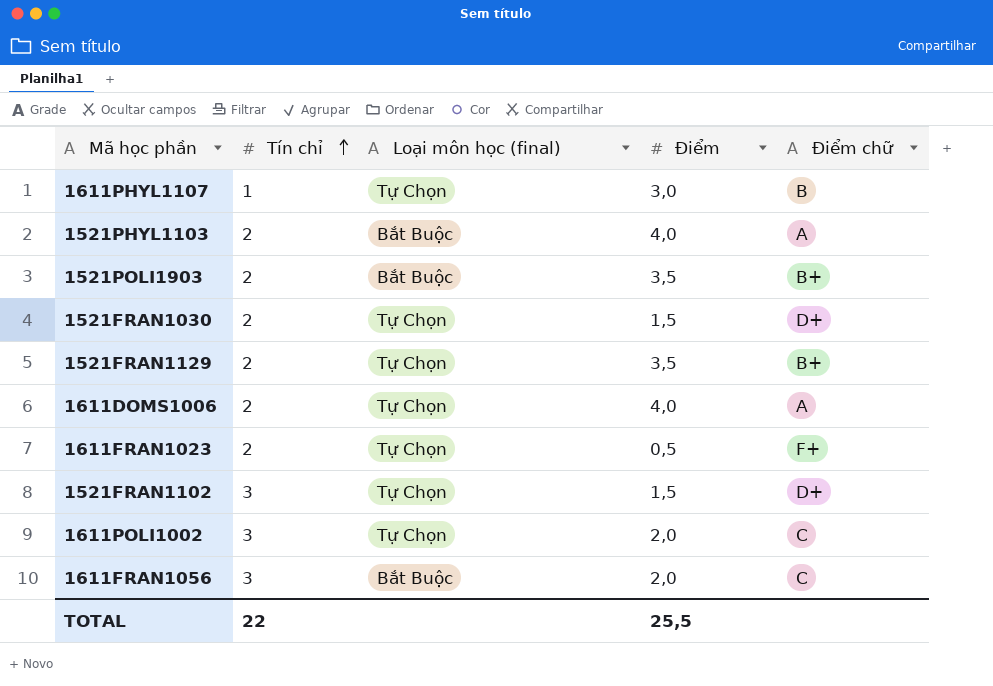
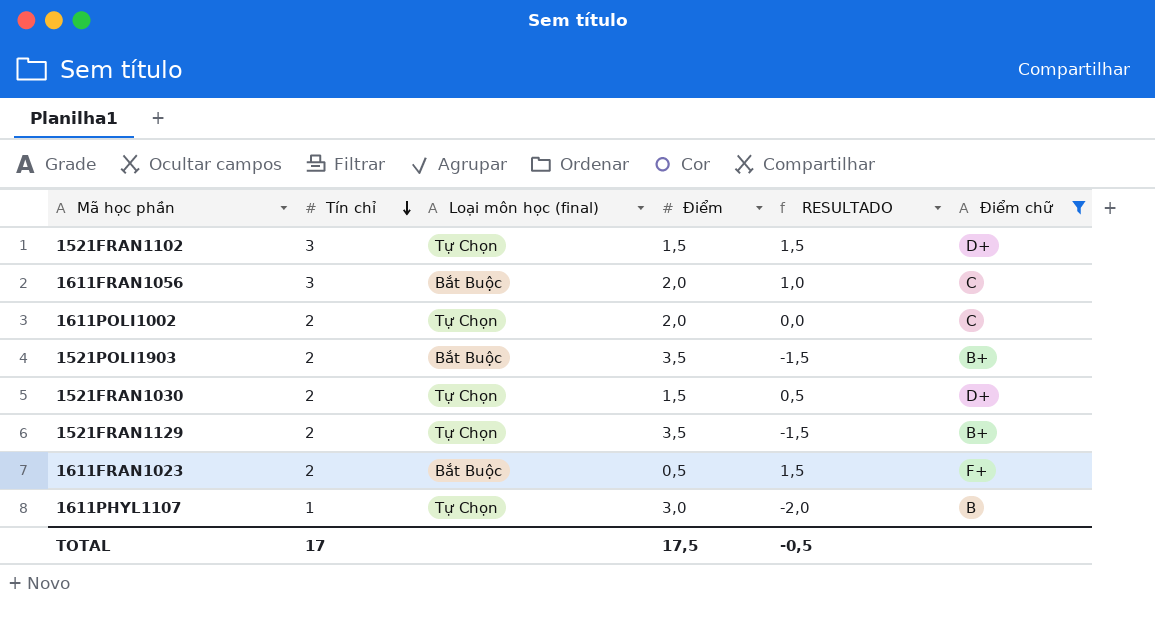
filter: none -> Điểm chữ != A
row order: Tín chỉ ascending -> Tín chỉ descending
column RESULTADO | formula: none -> [Tín chỉ] - [Điểm]
1611POLI1002 | Tín chỉ: 3 -> 2
1611FRAN1023 | Loại môn học (final): Tự Chọn -> Bắt Buộc
TOTAL | Tín chỉ: 22 -> 17
TOTAL | Điểm: 25,5 -> 17,5

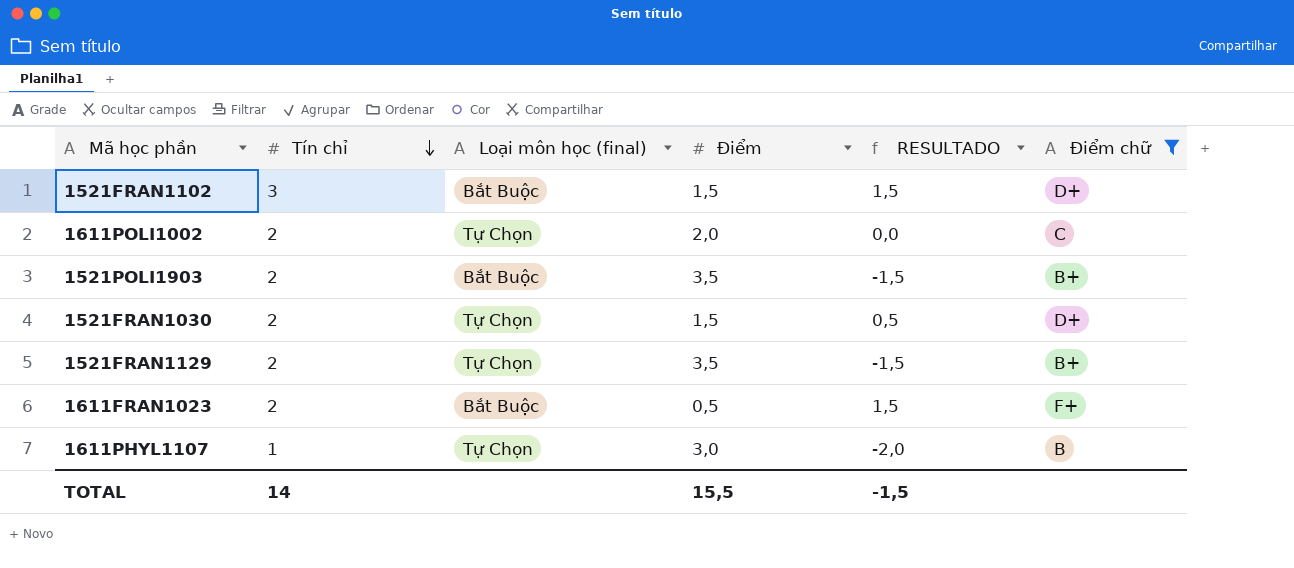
row 1611FRAN1056: 3 | Bắt Buộc | 2,0 | 1,0 | C -> none
1521FRAN1102 | Loại môn học (final): Tự Chọn -> Bắt Buộc
TOTAL | Tín chỉ: 17 -> 14
TOTAL | Điểm: 17,5 -> 15,5
TOTAL | RESULTADO: -0,5 -> -1,5

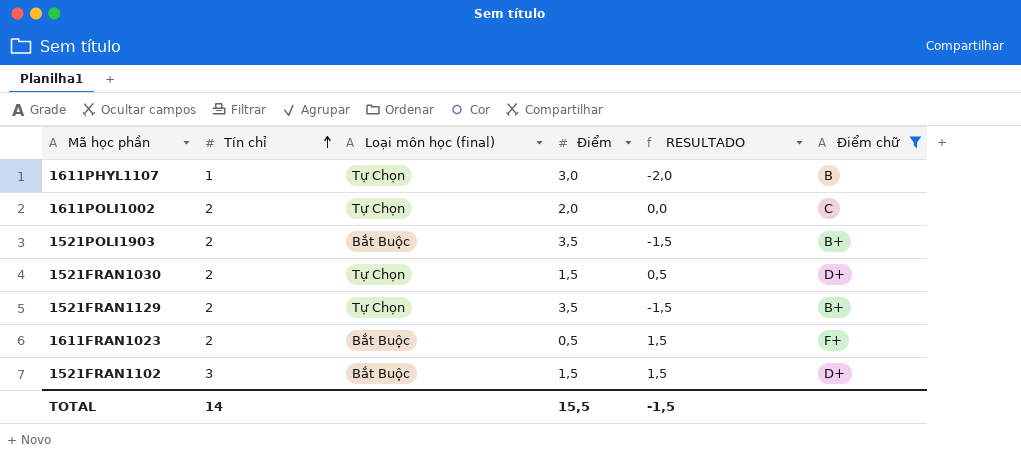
row order: Tín chỉ descending -> Tín chỉ ascending

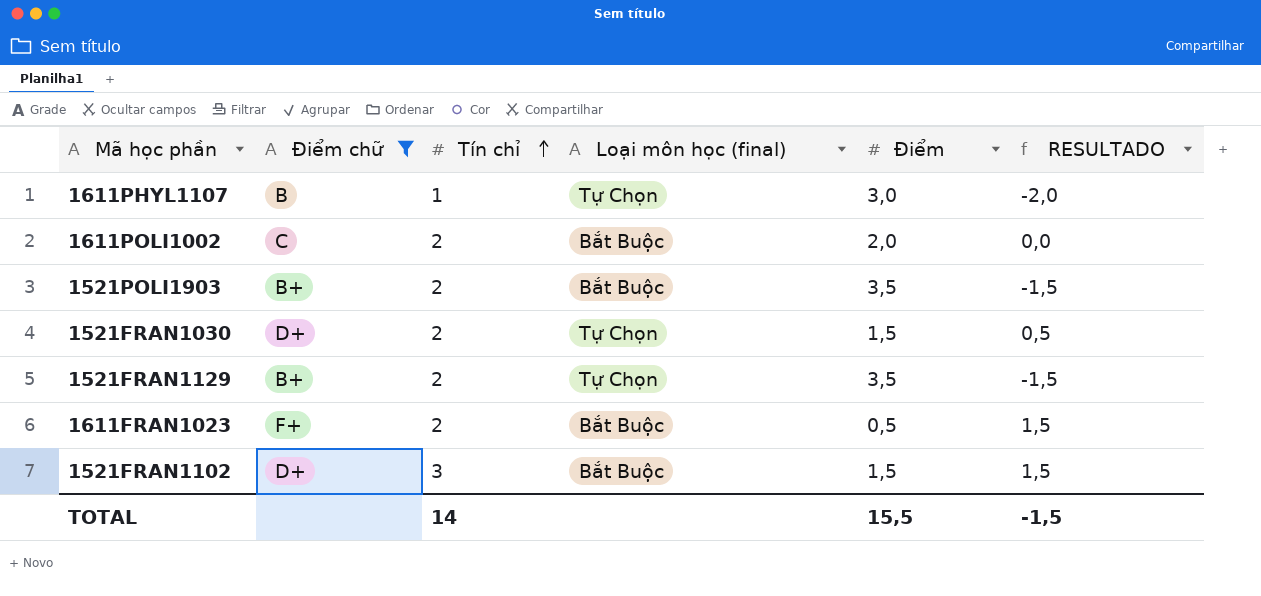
column Điểm chữ | position: 6 -> 2
1611POLI1002 | Loại môn học (final): Tự Chọn -> Bắt Buộc

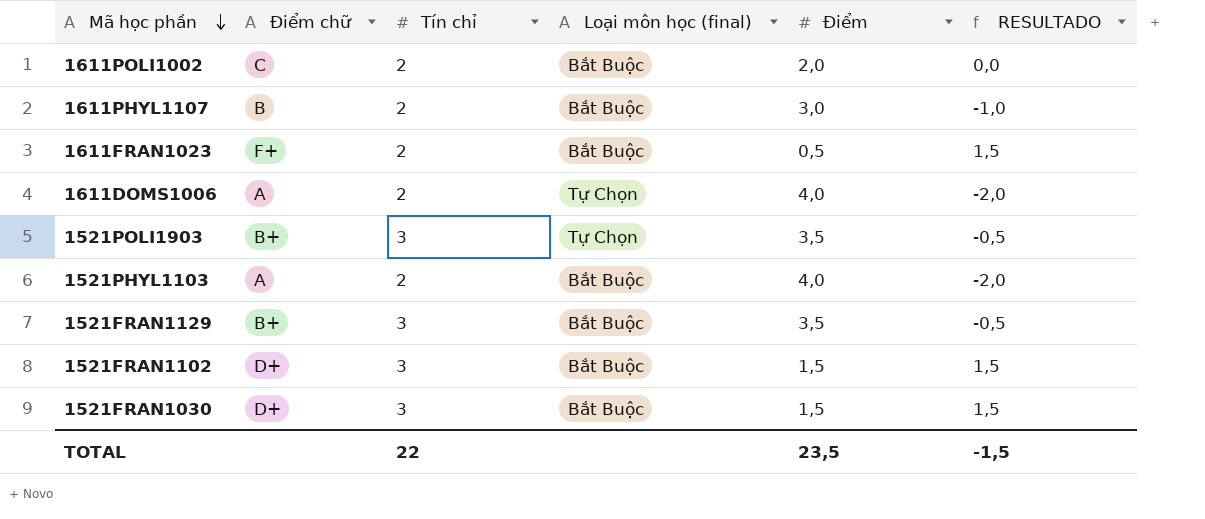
filter: Điểm chữ != A -> none
row order: Tín chỉ ascending -> Mã học phần descending
1611PHYL1107 | Tín chỉ: 1 -> 2
1611PHYL1107 | Loại môn học (final): Tự Chọn -> Bắt Buộc
1611PHYL1107 | RESULTADO: -2,0 -> -1,0
1521POLI1903 | Tín chỉ: 2 -> 3
1521POLI1903 | Loại môn học (final): Bắt Buộc -> Tự Chọn
1521POLI1903 | RESULTADO: -1,5 -> -0,5
1521FRAN1129 | Tín chỉ: 2 -> 3
1521FRAN1129 | Loại môn học (final): Tự Chọn -> Bắt Buộc
1521FRAN1129 | RESULTADO: -1,5 -> -0,5
1521FRAN1030 | Tín chỉ: 2 -> 3
1521FRAN1030 | Loại môn học (final): Tự Chọn -> Bắt Buộc
1521FRAN1030 | RESULTADO: 0,5 -> 1,5
TOTAL | Tín chỉ: 14 -> 22
TOTAL | Điểm: 15,5 -> 23,5

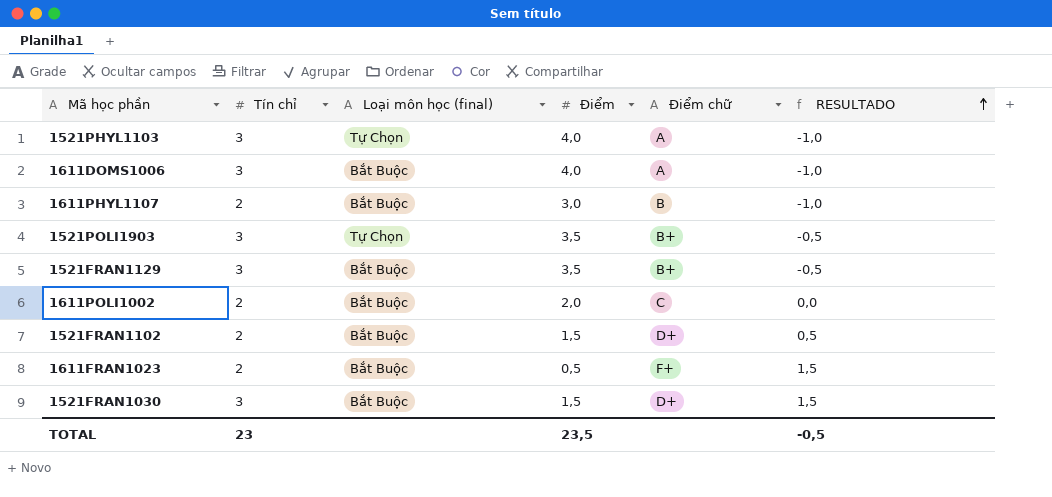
row order: Mã học phần descending -> RESULTADO ascending
column Điểm chữ | position: 2 -> 5
1521PHYL1103 | Tín chỉ: 2 -> 3
1521PHYL1103 | Loại môn học (final): Bắt Buộc -> Tự Chọn
1521PHYL1103 | RESULTADO: -2,0 -> -1,0
1611DOMS1006 | Tín chỉ: 2 -> 3
1611DOMS1006 | Loại môn học (final): Tự Chọn -> Bắt Buộc
1611DOMS1006 | RESULTADO: -2,0 -> -1,0
1521FRAN1102 | Tín chỉ: 3 -> 2
1521FRAN1102 | RESULTADO: 1,5 -> 0,5
TOTAL | Tín chỉ: 22 -> 23
TOTAL | RESULTADO: -1,5 -> -0,5

